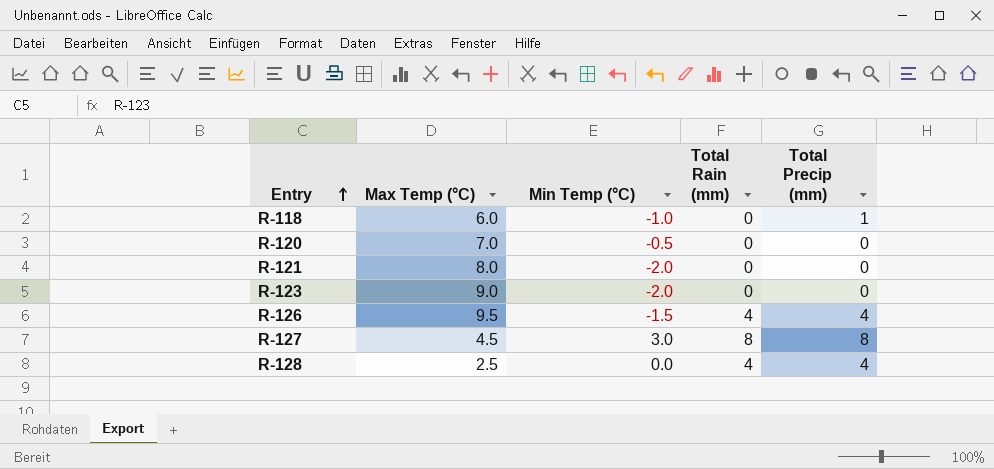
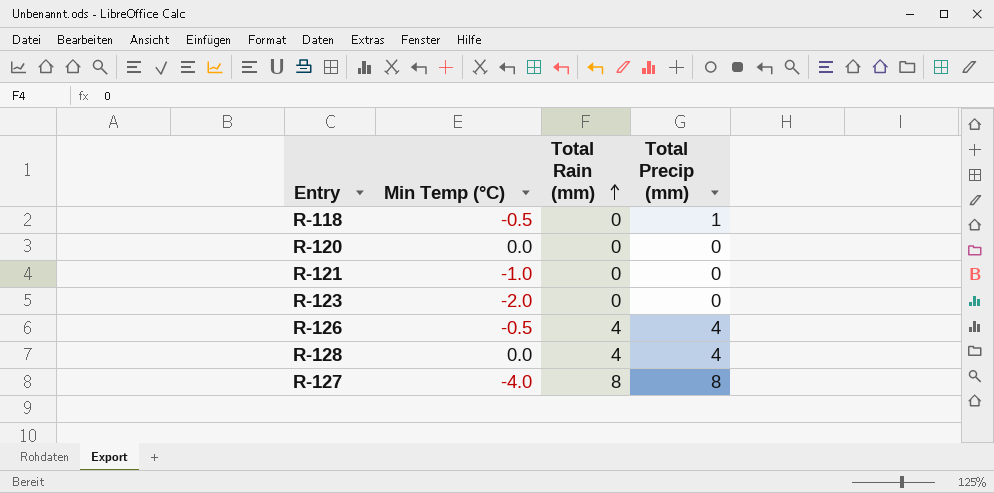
row order: Entry ascending -> Total Rain (mm) ascending
column Max Temp (°C) | position: 2 -> none
R-118 | Min Temp (°C): -1.0 -> -0.5
R-120 | Min Temp (°C): -0.5 -> 0.0
R-121 | Min Temp (°C): -2.0 -> -1.0
R-126 | Min Temp (°C): -1.5 -> -0.5
R-127 | Min Temp (°C): 3.0 -> -4.0

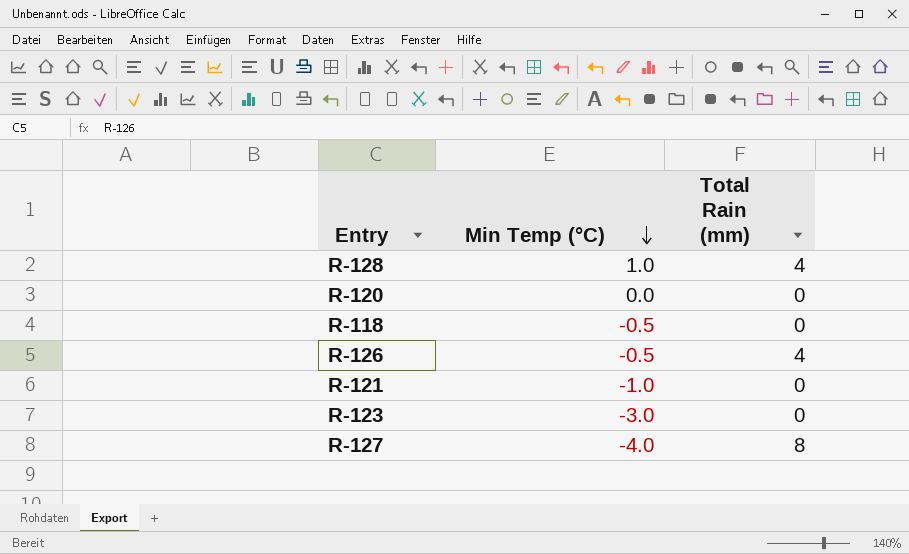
row order: Total Rain (mm) ascending -> Min Temp (°C) descending
column Total Precip (mm) | position: 4 -> none
R-128 | Min Temp (°C): 0.0 -> 1.0
R-123 | Min Temp (°C): -2.0 -> -3.0

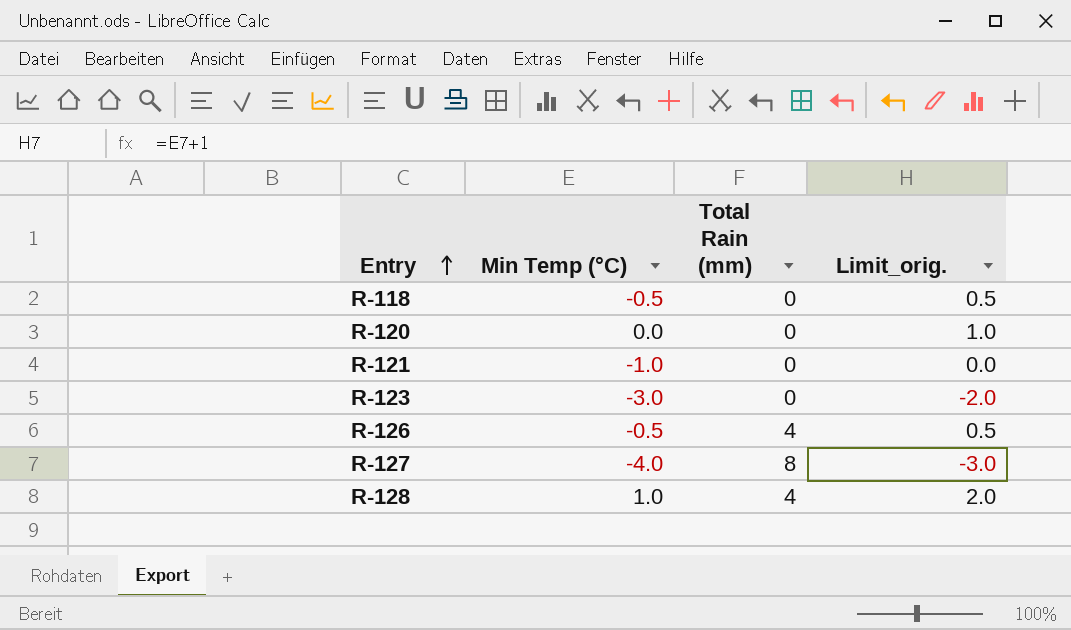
row order: Min Temp (°C) descending -> Entry ascending
column Limit_orig. | formula: none -> [Min Temp (°C)] + 1

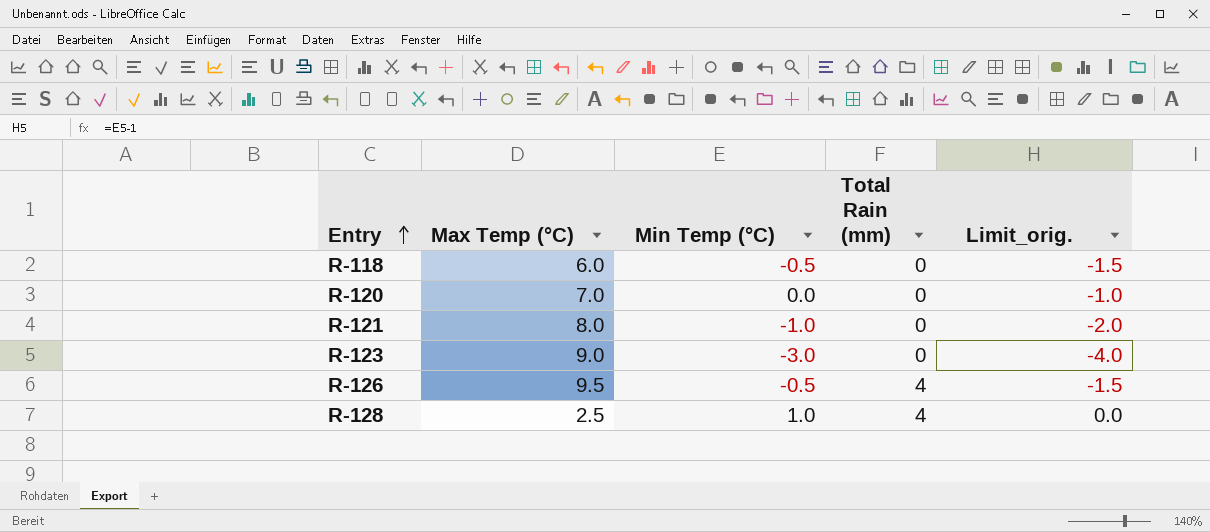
column Max Temp (°C) | position: none -> 2
column Limit_orig. | formula: [Min Temp (°C)] + 1 -> [Min Temp (°C)] - 1
row R-127: -4.0 | 8 | -3.0 -> none

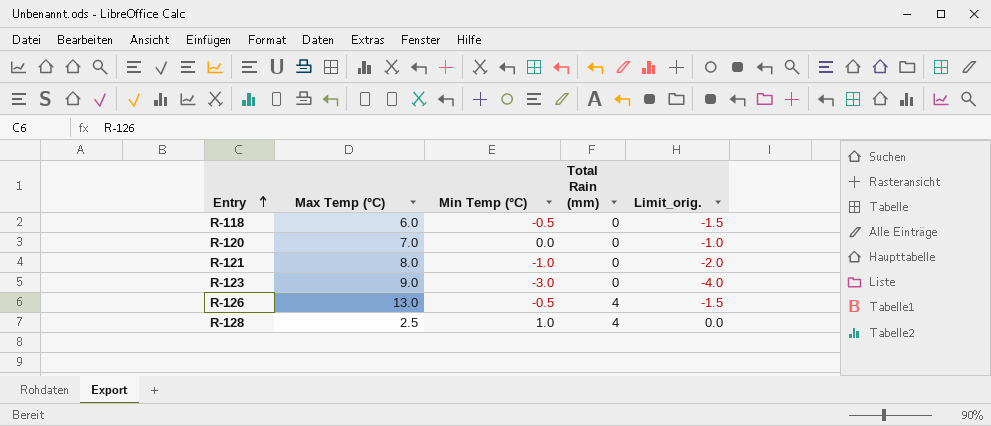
R-126 | Max Temp (°C): 9.5 -> 13.0

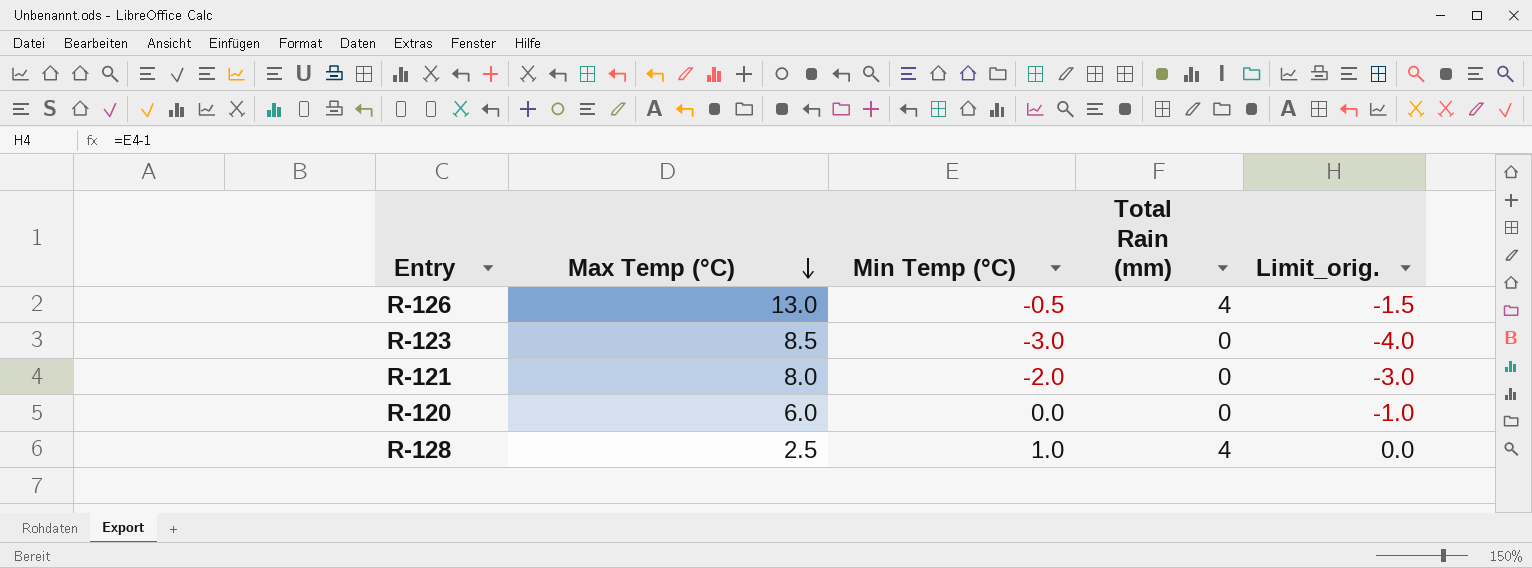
row order: Entry ascending -> Max Temp (°C) descending
row R-118: 6.0 | -0.5 | 0 | -1.5 -> none
R-123 | Max Temp (°C): 9.0 -> 8.5
R-121 | Min Temp (°C): -1.0 -> -2.0
R-121 | Limit_orig.: -2.0 -> -3.0
R-120 | Max Temp (°C): 7.0 -> 6.0

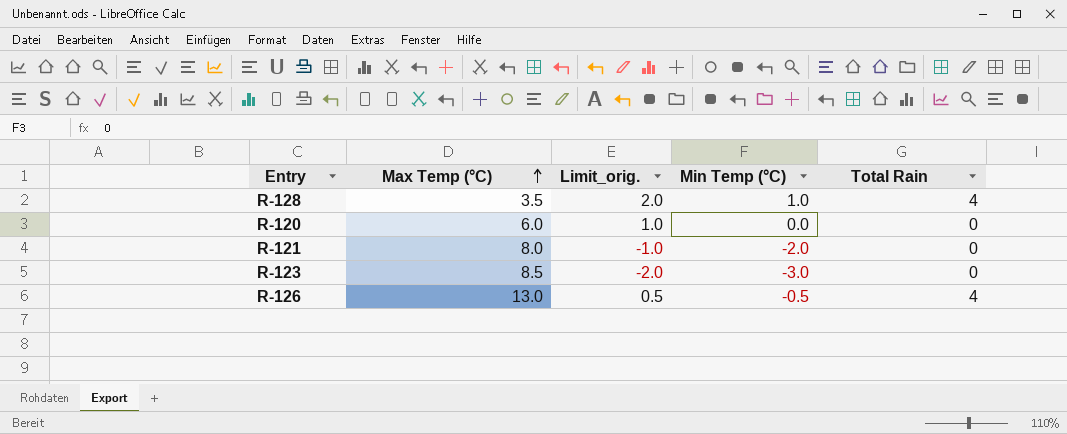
row order: Max Temp (°C) descending -> Max Temp (°C) ascending
column Limit_orig. | formula: [Min Temp (°C)] - 1 -> [Min Temp (°C)] + 1
column Limit_orig. | position: 5 -> 3
column name: Total Rain (mm) -> Total Rain
R-128 | Max Temp (°C): 2.5 -> 3.5

